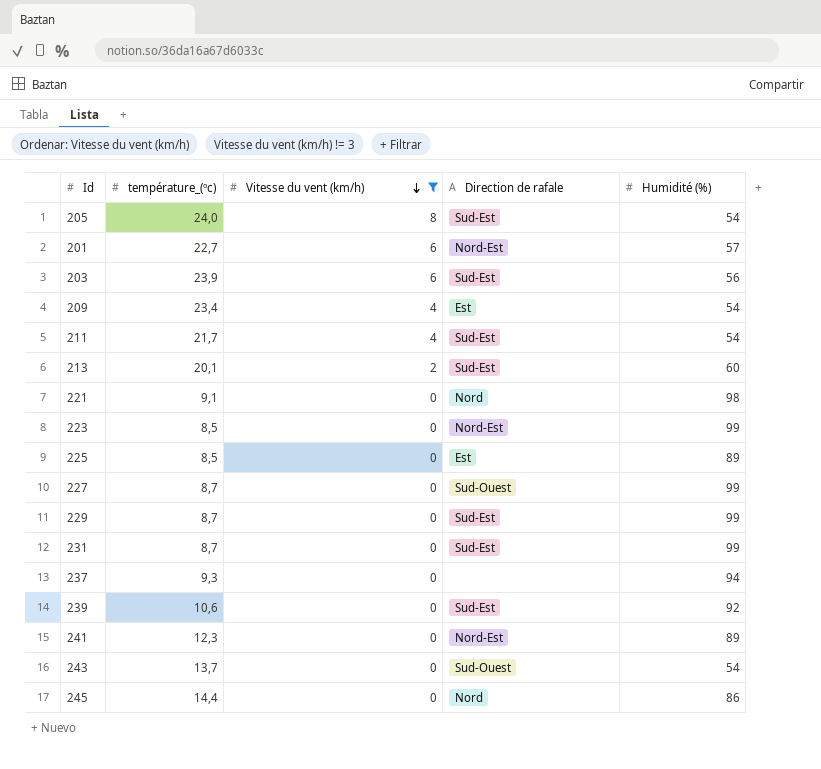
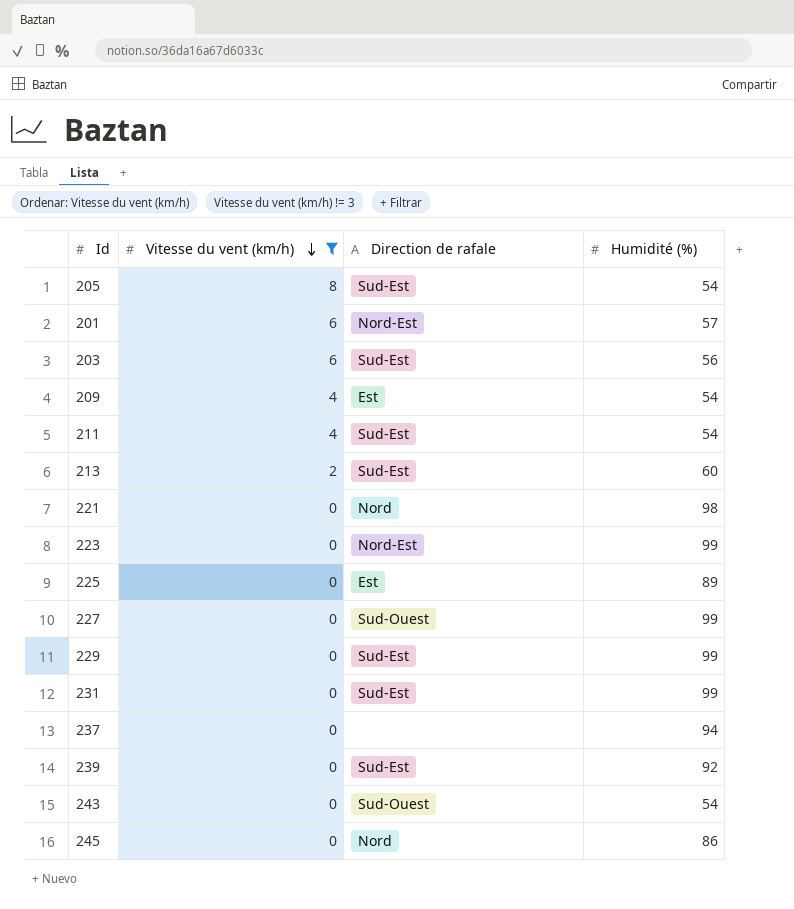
column température_(ºc) | position: 2 -> none
row 241: 12,3 | 0 | Nord-Est | 89 -> none

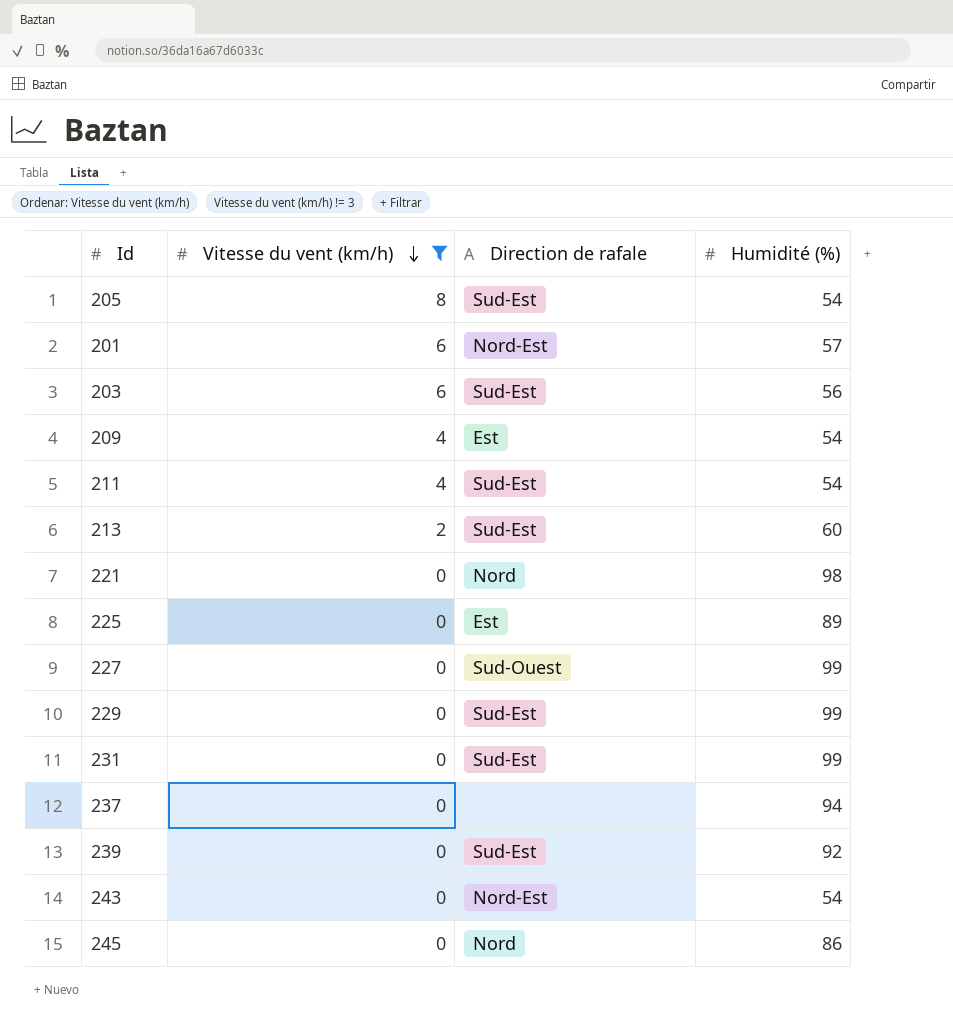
row 223: 0 | Nord-Est | 99 -> none
243 | Direction de rafale: Sud-Ouest -> Nord-Est

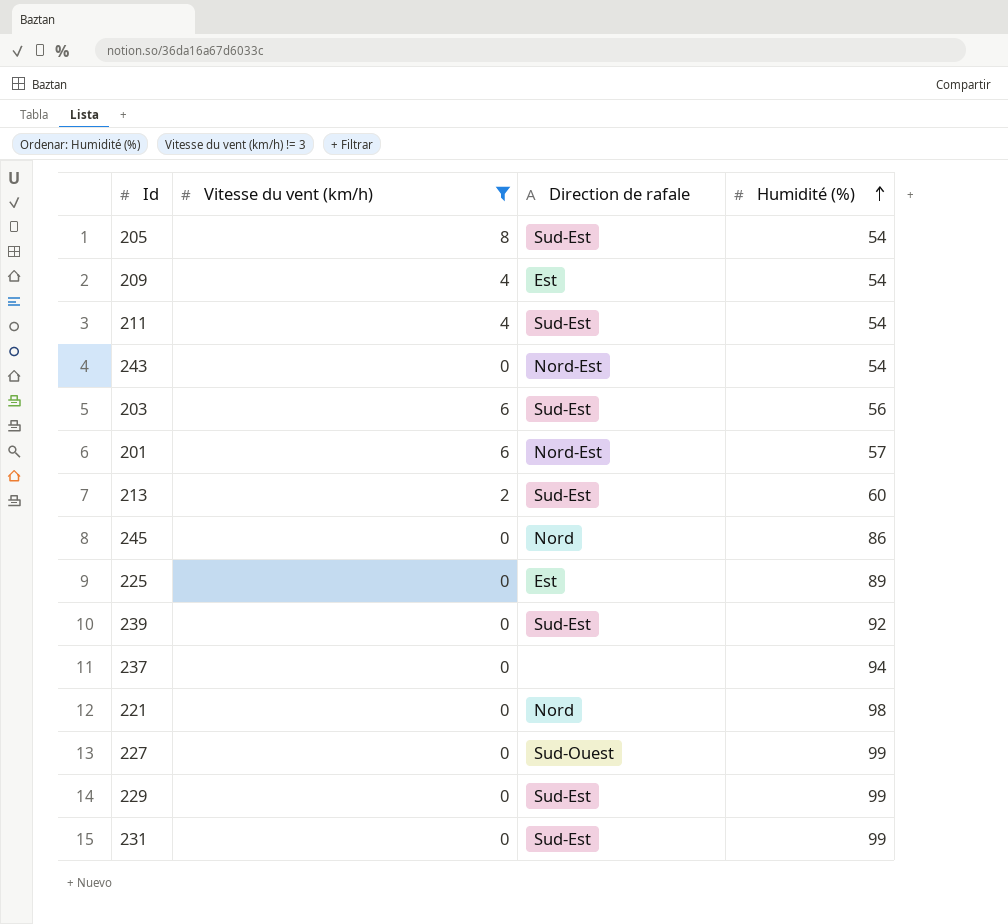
row order: Vitesse du vent (km/h) descending -> Humidité (%) ascending

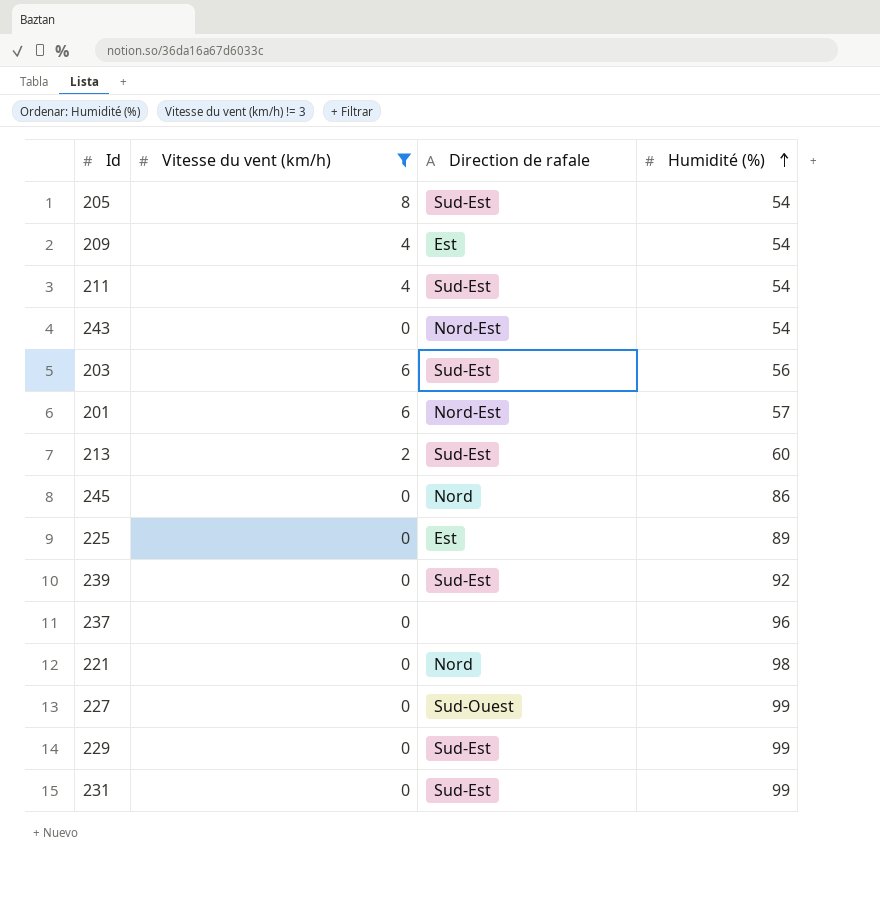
237 | Humidité (%): 94 -> 96

